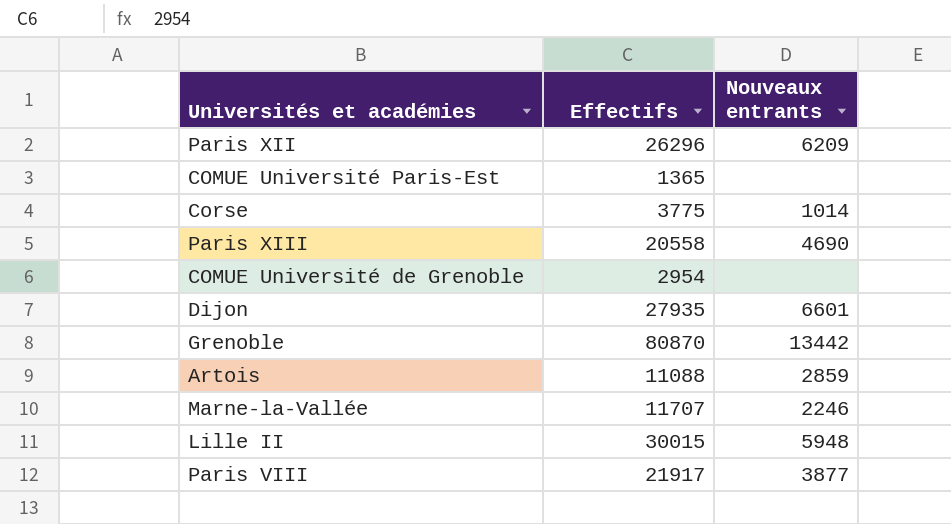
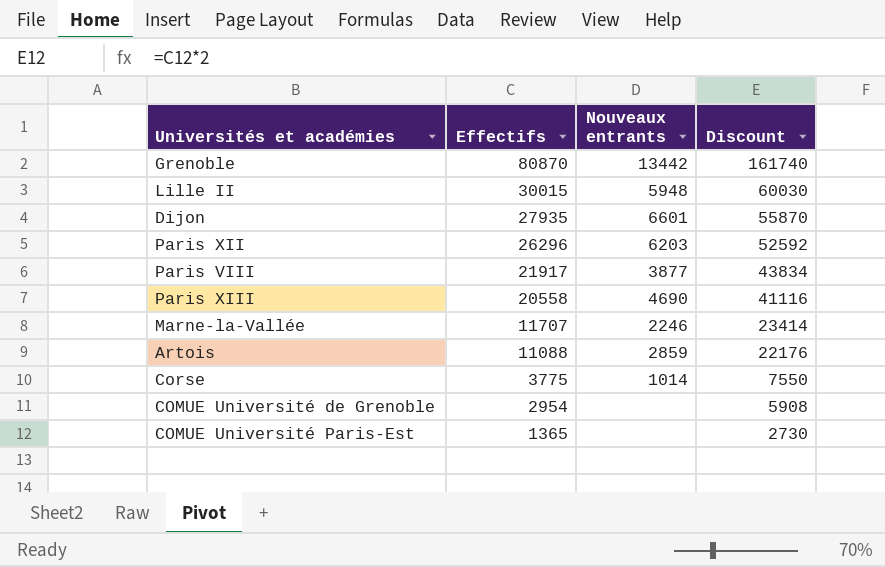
row order: none -> Effectifs descending
column Discount | formula: none -> [Effectifs] * 2
Paris XII | Nouveaux entrants: 6209 -> 6203

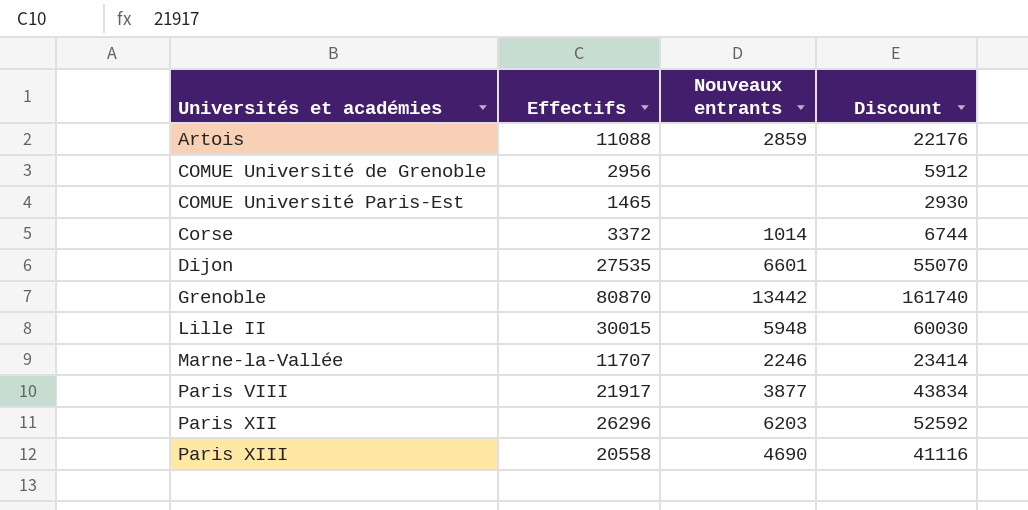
row order: Effectifs descending -> Universités et académies ascending
COMUE Université de Grenoble | Effectifs: 2954 -> 2956
COMUE Université de Grenoble | Discount: 5908 -> 5912
COMUE Université Paris-Est | Effectifs: 1365 -> 1465
COMUE Université Paris-Est | Discount: 2730 -> 2930
Corse | Effectifs: 3775 -> 3372
Corse | Discount: 7550 -> 6744
Dijon | Effectifs: 27935 -> 27535
Dijon | Discount: 55870 -> 55070

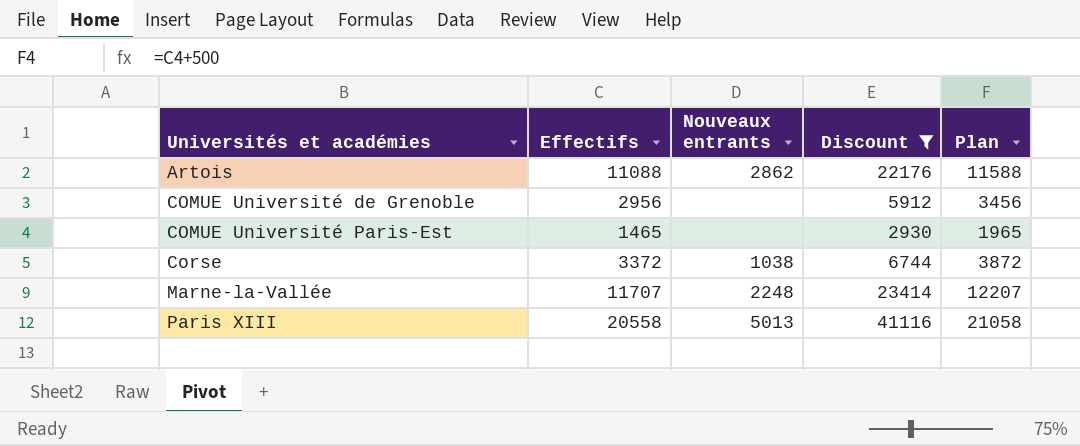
filter: none -> Discount <= 41116
column Plan | formula: none -> [Effectifs] + 500
Artois | Nouveaux entrants: 2859 -> 2862
Corse | Nouveaux entrants: 1014 -> 1038
Marne-la-Vallée | Nouveaux entrants: 2246 -> 2248
Paris XIII | Nouveaux entrants: 4690 -> 5013

